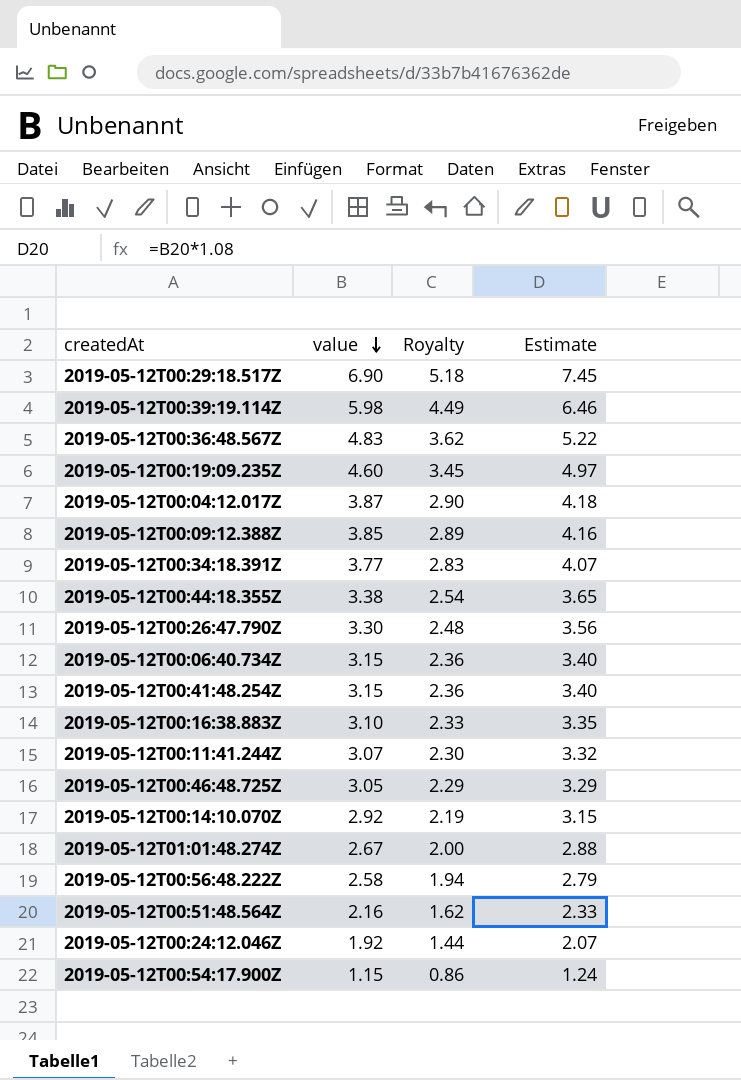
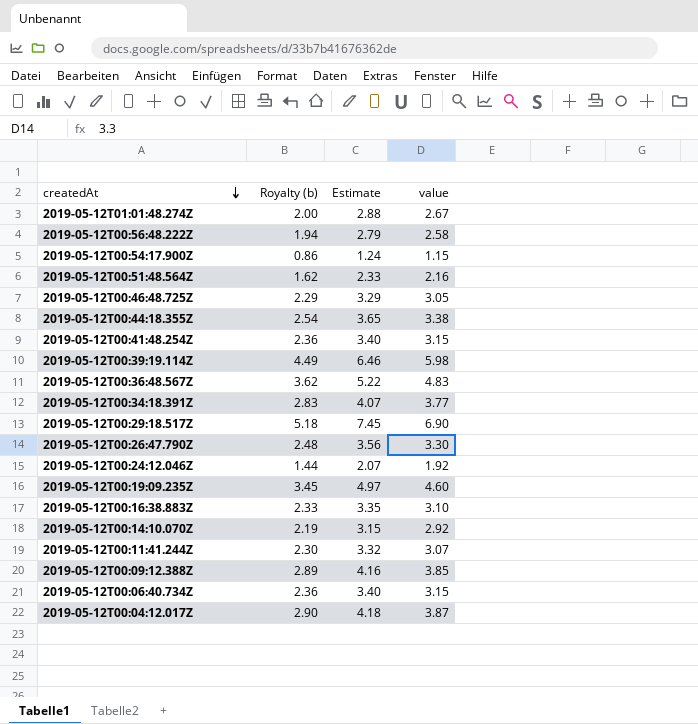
row order: value descending -> createdAt descending
column name: Royalty -> Royalty (b)
column value | position: 2 -> 4

